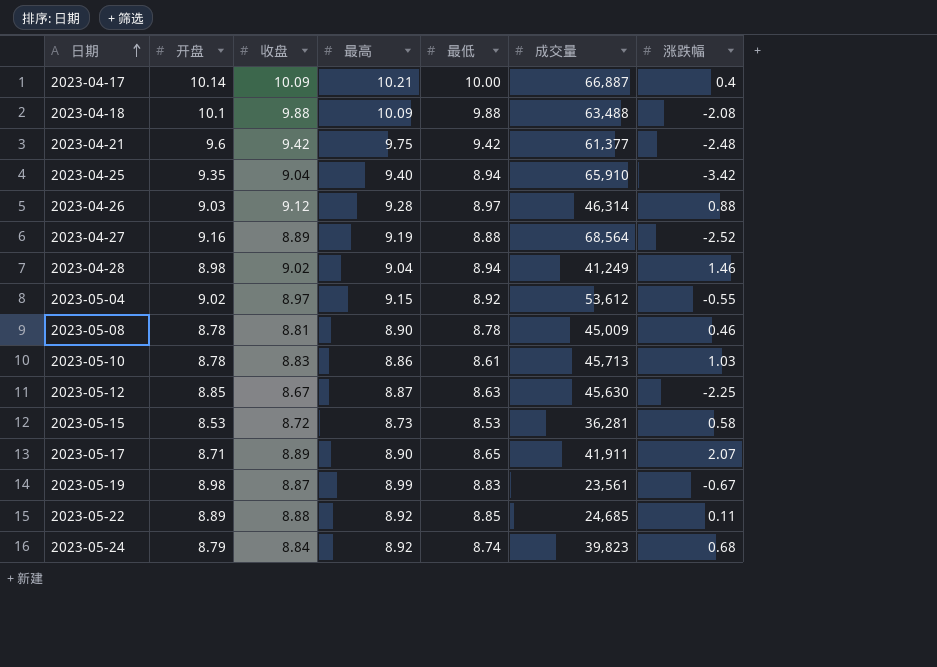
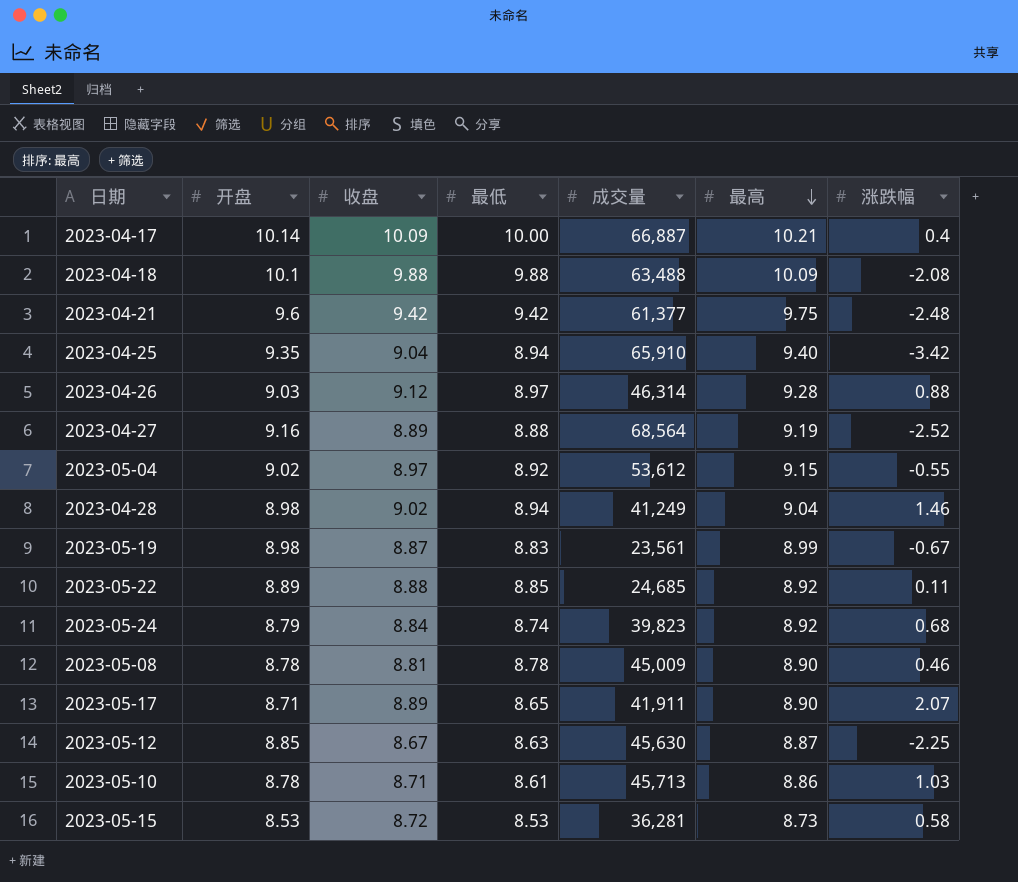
row order: 日期 ascending -> 最高 descending
column 最高 | position: 4 -> 6
2023-05-10 | 收盘: 8.83 -> 8.71

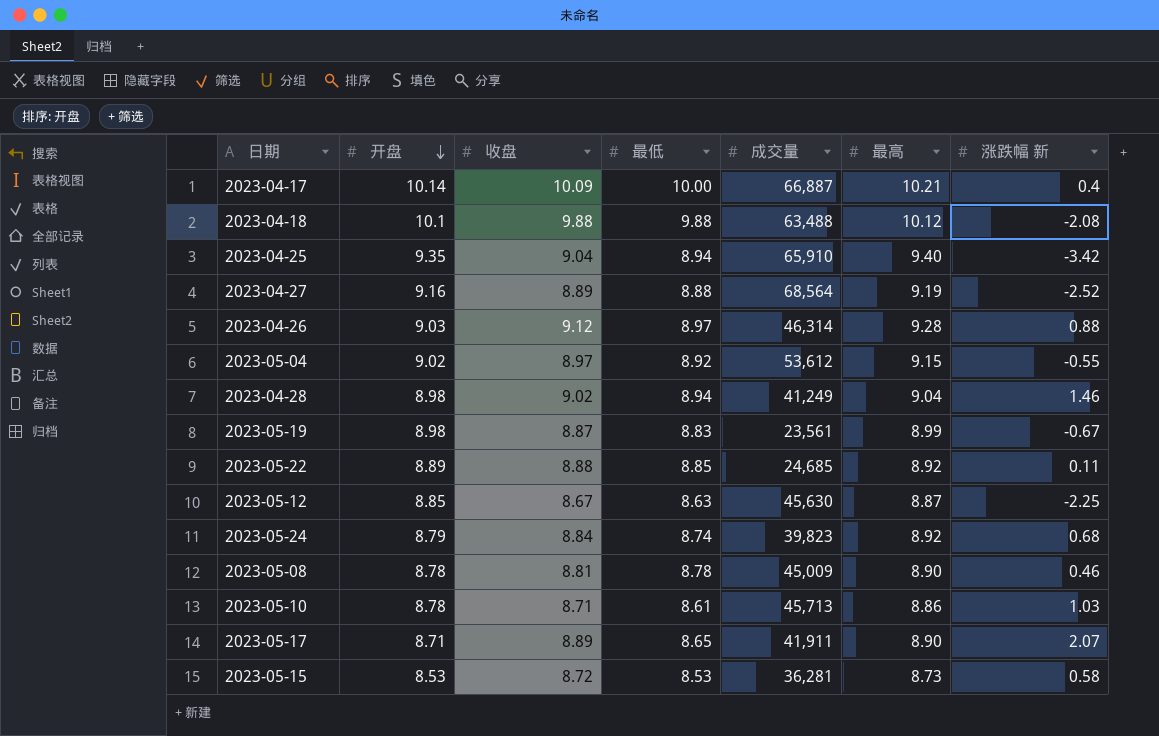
row order: 最高 descending -> 开盘 descending
column name: 涨跌幅 -> 涨跌幅 新
row 2023-04-21: 9.6 | 9.42 | 9.42 | 61,377 | 9.75 | -2.48 -> none
2023-04-18 | 最高: 10.09 -> 10.12

